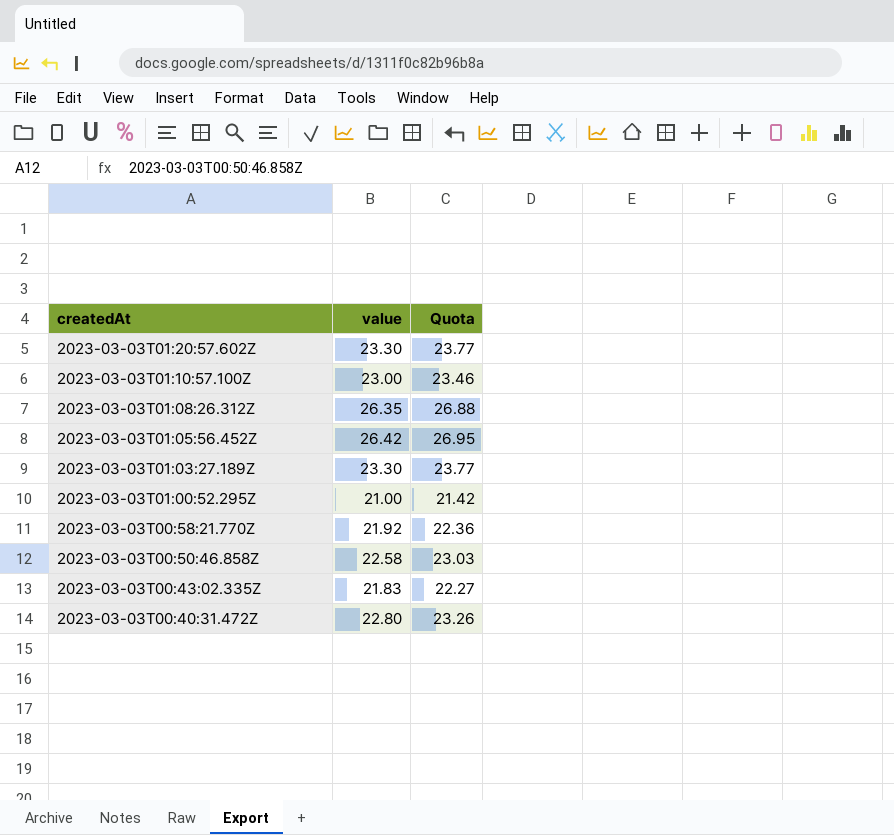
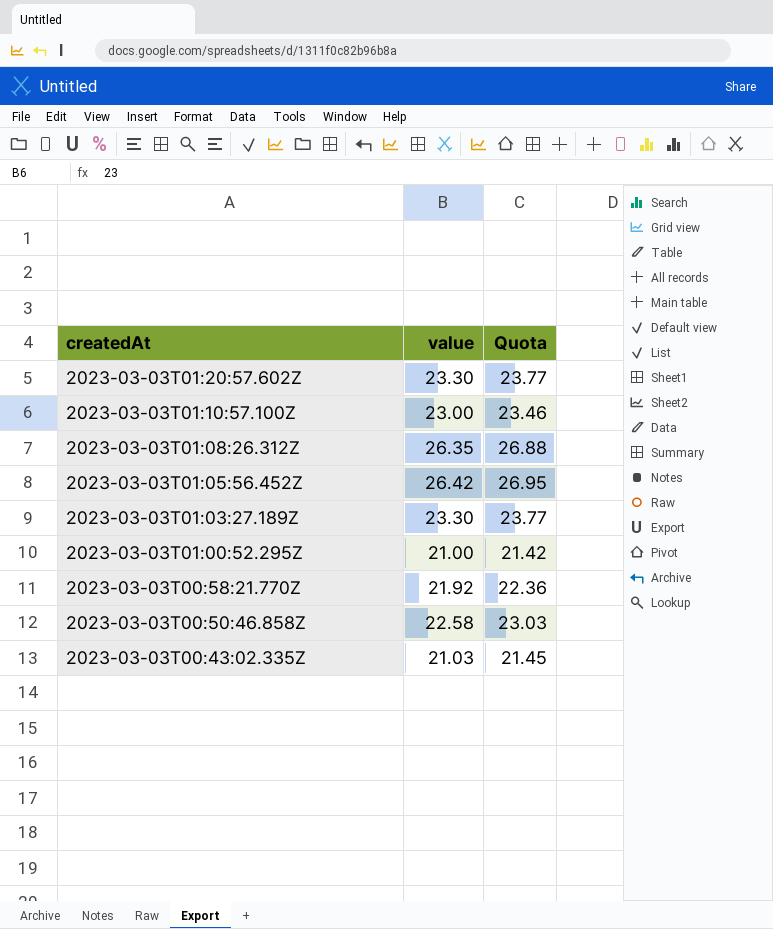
row 2023-03-03T00:40:31.472Z: 22.80 | 23.26 -> none
2023-03-03T00:43:02.335Z | value: 21.83 -> 21.03
2023-03-03T00:43:02.335Z | Quota: 22.27 -> 21.45

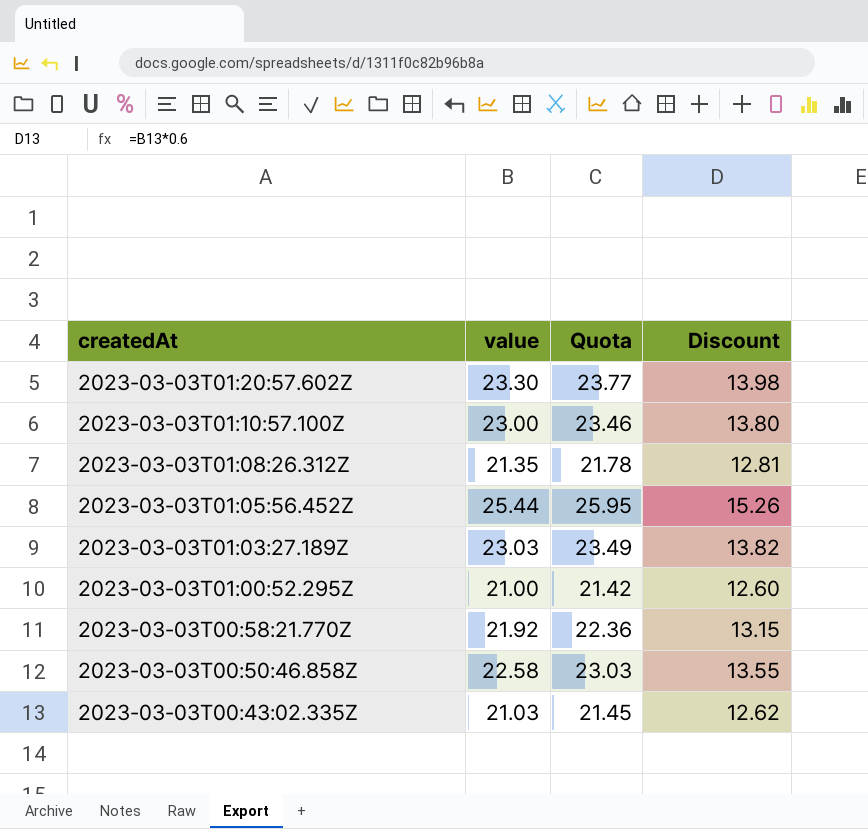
column Discount | formula: none -> [value] * 0.6
2023-03-03T01:08:26.312Z | value: 26.35 -> 21.35
2023-03-03T01:08:26.312Z | Quota: 26.88 -> 21.78
2023-03-03T01:05:56.452Z | value: 26.42 -> 25.44
2023-03-03T01:05:56.452Z | Quota: 26.95 -> 25.95
2023-03-03T01:03:27.189Z | value: 23.30 -> 23.03
2023-03-03T01:03:27.189Z | Quota: 23.77 -> 23.49

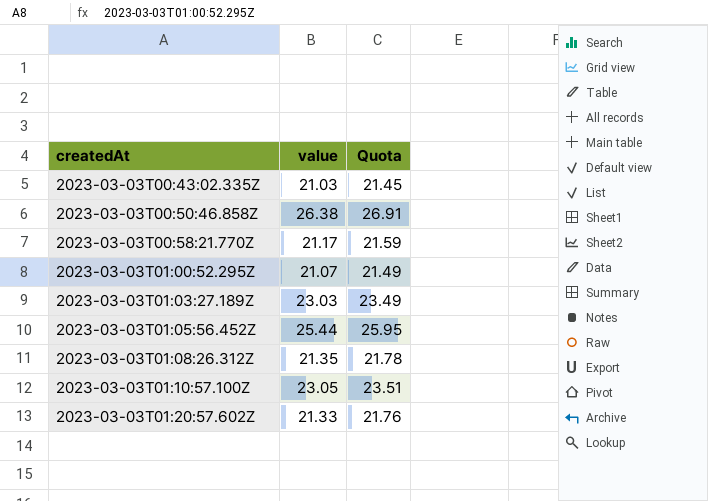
row order: createdAt descending -> createdAt ascending
column Discount | formula: [value] * 0.6 -> none
2023-03-03T00:50:46.858Z | value: 22.58 -> 26.38
2023-03-03T00:50:46.858Z | Quota: 23.03 -> 26.91
2023-03-03T00:58:21.770Z | value: 21.92 -> 21.17
2023-03-03T00:58:21.770Z | Quota: 22.36 -> 21.59
2023-03-03T01:00:52.295Z | value: 21.00 -> 21.07
2023-03-03T01:00:52.295Z | Quota: 21.42 -> 21.49
2023-03-03T01:10:57.100Z | value: 23.00 -> 23.05
2023-03-03T01:10:57.100Z | Quota: 23.46 -> 23.51
2023-03-03T01:20:57.602Z | value: 23.30 -> 21.33
2023-03-03T01:20:57.602Z | Quota: 23.77 -> 21.76

